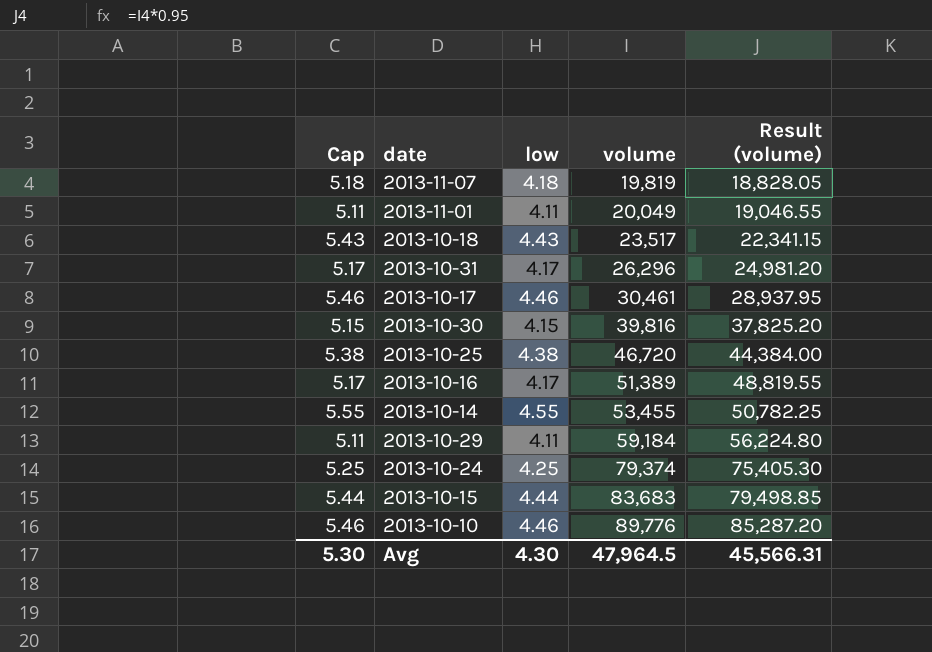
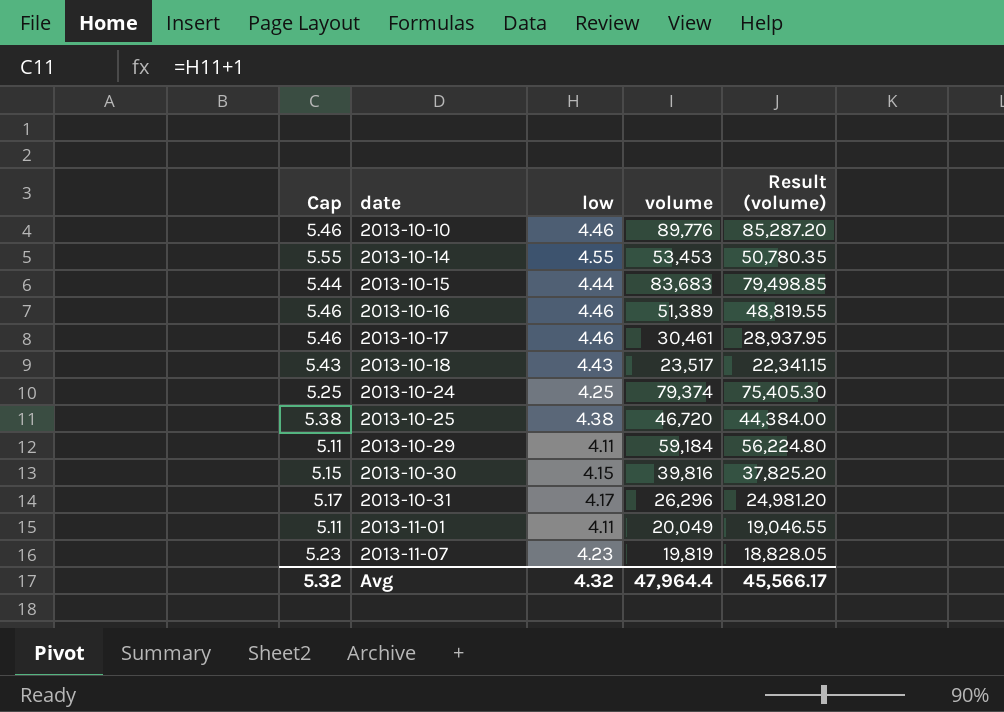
row order: volume ascending -> date ascending
2013-10-14 | volume: 53,455 -> 53,453
2013-10-14 | Result (volume): 50,782.25 -> 50,780.35
2013-10-16 | Cap: 5.17 -> 5.46
2013-10-16 | low: 4.17 -> 4.46
2013-11-07 | Cap: 5.18 -> 5.23
2013-11-07 | low: 4.18 -> 4.23
Avg | Cap: 5.30 -> 5.32
Avg | low: 4.30 -> 4.32
Avg | volume: 47,964.5 -> 47,964.4
Avg | Result (volume): 45,566.31 -> 45,566.17

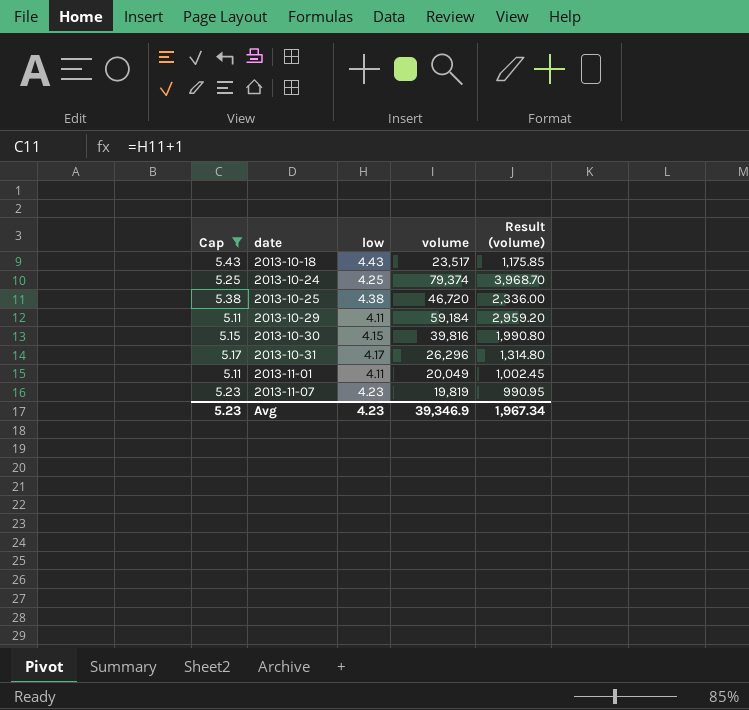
filter: none -> Cap <= 5.43
column Result (volume) | formula: [volume] * 0.95 -> [volume] * 0.05
Avg | Cap: 5.32 -> 5.23
Avg | low: 4.32 -> 4.23
Avg | volume: 47,964.4 -> 39,346.9
Avg | Result (volume): 45,566.17 -> 1,967.34

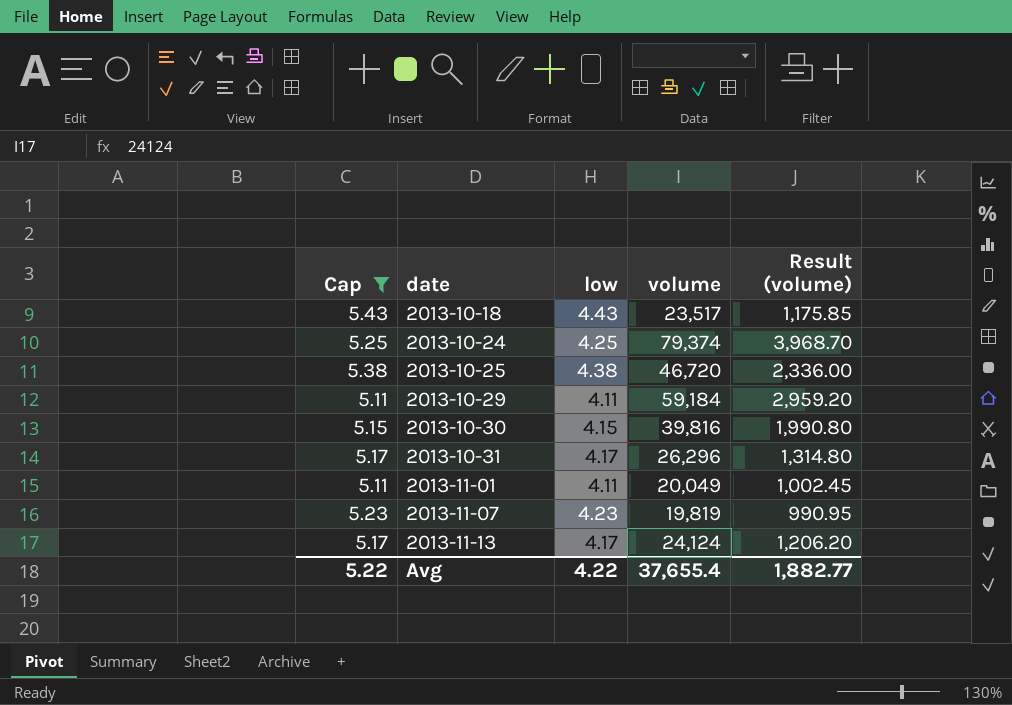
row 2013-11-13: none -> 5.17 | 4.17 | 24,124 | 1,206.20
Avg | Cap: 5.23 -> 5.22
Avg | low: 4.23 -> 4.22
Avg | volume: 39,346.9 -> 37,655.4
Avg | Result (volume): 1,967.34 -> 1,882.77

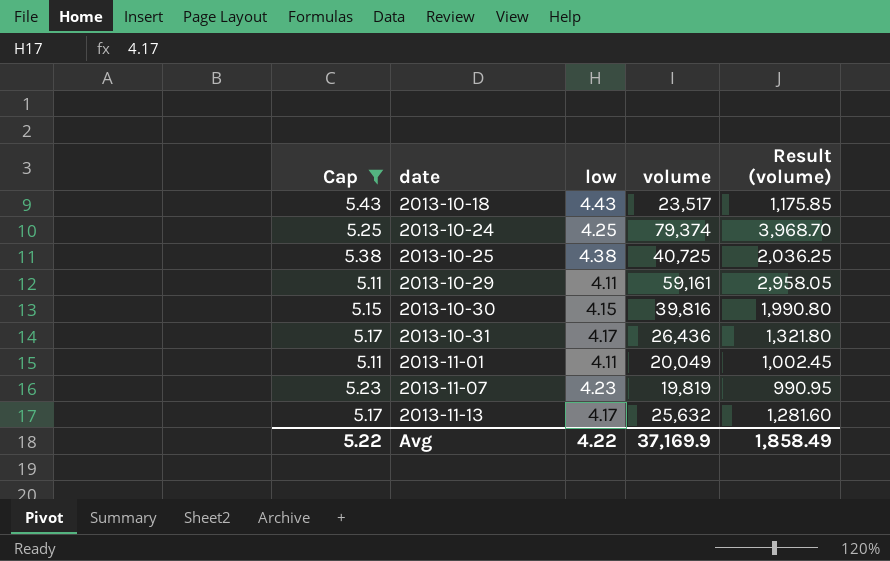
2013-10-25 | volume: 46,720 -> 40,725
2013-10-25 | Result (volume): 2,336.00 -> 2,036.25
2013-10-29 | volume: 59,184 -> 59,161
2013-10-29 | Result (volume): 2,959.20 -> 2,958.05
2013-10-31 | volume: 26,296 -> 26,436
2013-10-31 | Result (volume): 1,314.80 -> 1,321.80
2013-11-13 | volume: 24,124 -> 25,632
2013-11-13 | Result (volume): 1,206.20 -> 1,281.60
Avg | volume: 37,655.4 -> 37,169.9
Avg | Result (volume): 1,882.77 -> 1,858.49

